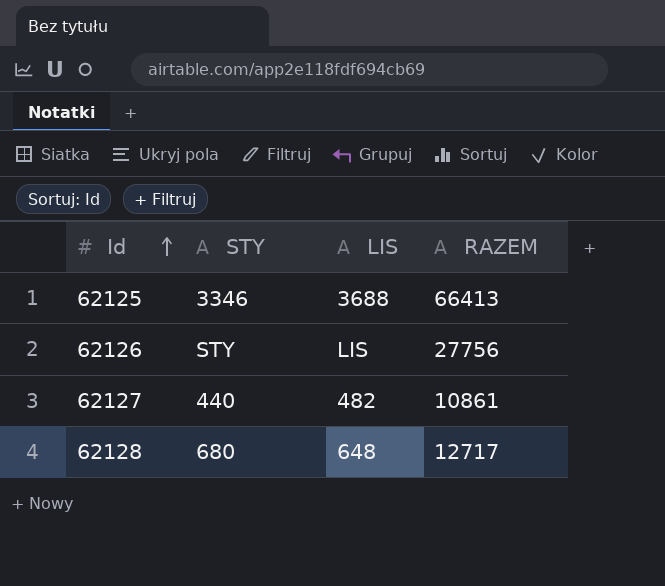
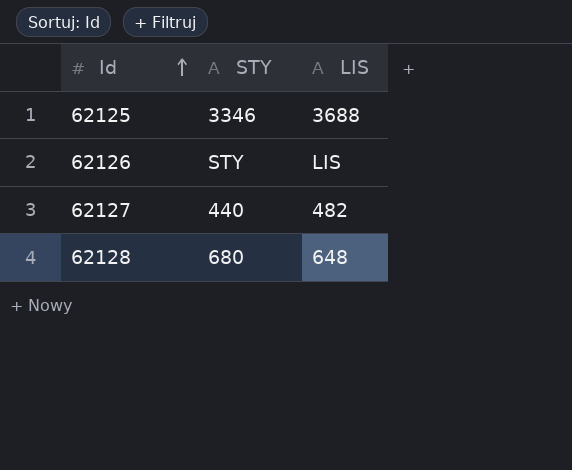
column RAZEM | position: 4 -> none

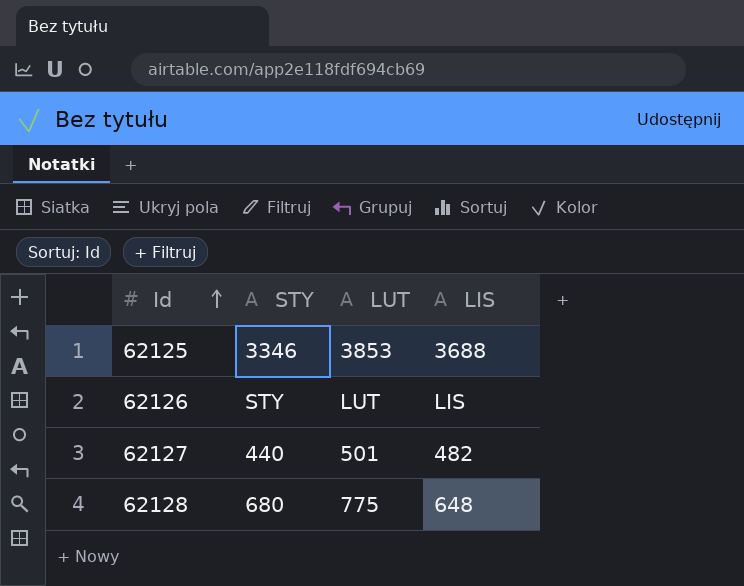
column LUT | position: none -> 3

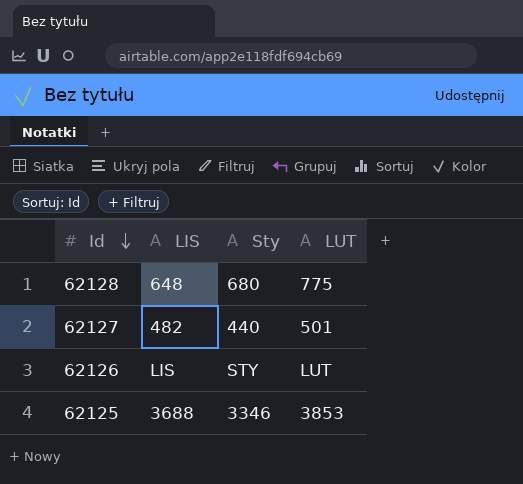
row order: Id ascending -> Id descending
column LIS | position: 4 -> 2
column name: STY -> Sty

